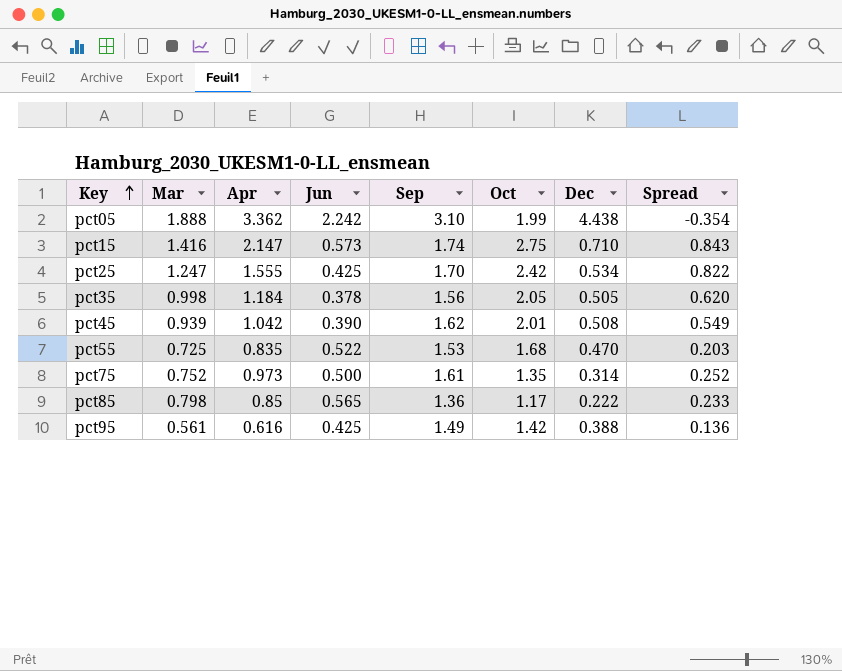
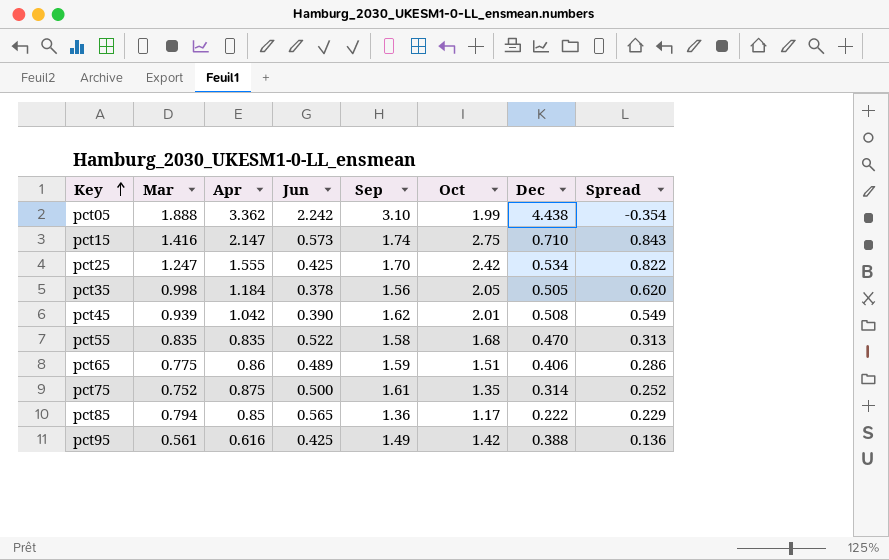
pct55 | Mar: 0.725 -> 0.835
pct55 | Sep: 1.53 -> 1.58
pct55 | Spread: 0.203 -> 0.313
row pct65: none -> 0.775 | 0.86 | 0.489 | 1.59 | 1.51 | 0.406 | 0.286
pct75 | Apr: 0.973 -> 0.875
pct85 | Mar: 0.798 -> 0.794
pct85 | Spread: 0.233 -> 0.229

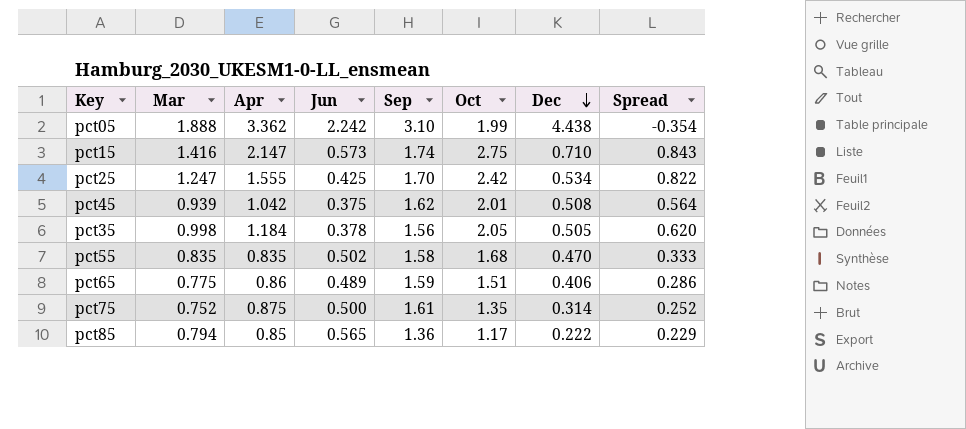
row order: Key ascending -> Dec descending
row pct95: 0.561 | 0.616 | 0.425 | 1.49 | 1.42 | 0.388 | 0.136 -> none
pct45 | Jun: 0.390 -> 0.375
pct45 | Spread: 0.549 -> 0.564
pct55 | Jun: 0.522 -> 0.502
pct55 | Spread: 0.313 -> 0.333

